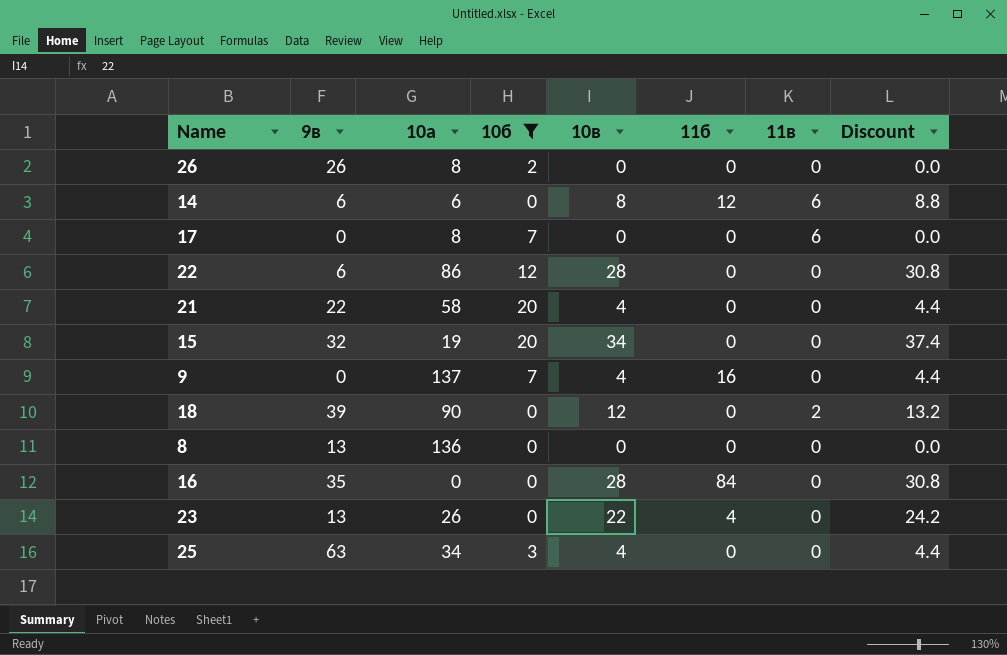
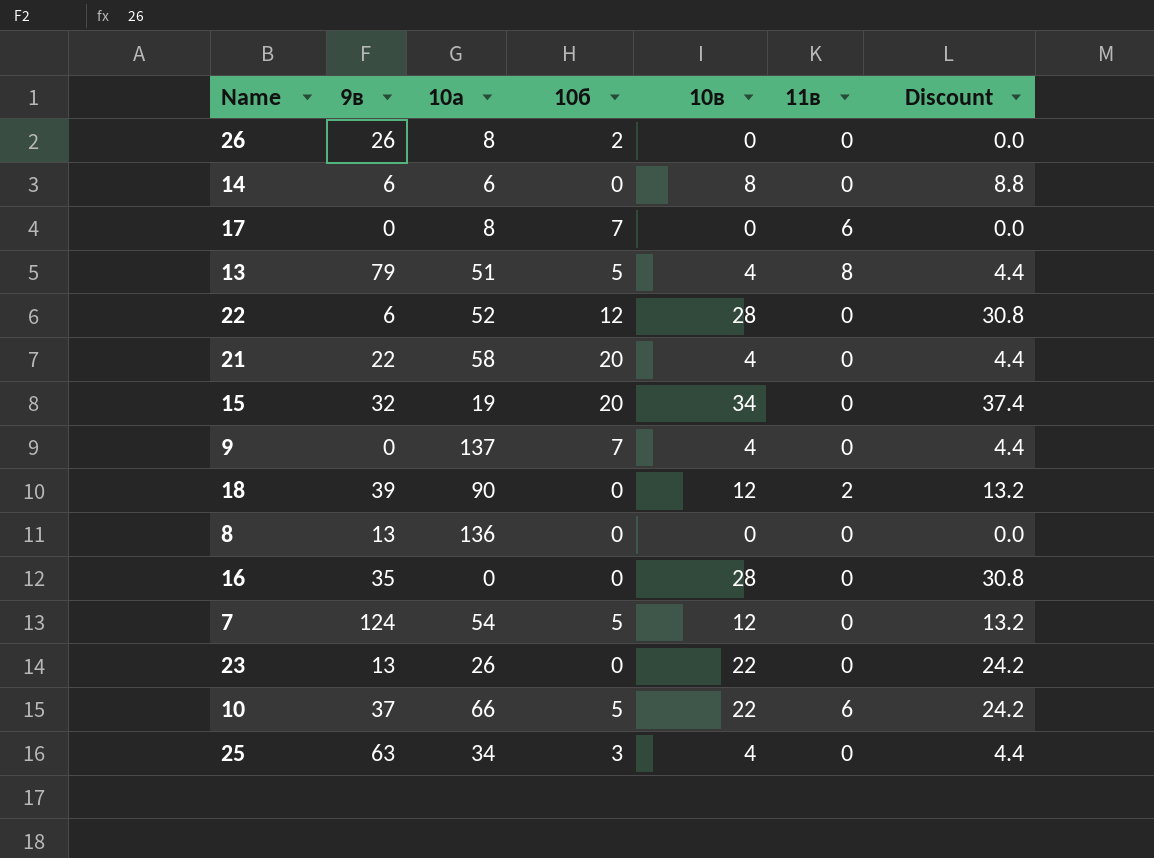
filter: 10б != 5 -> none
column 11б | position: 6 -> none
14 | 11в: 6 -> 0
22 | 10а: 86 -> 52

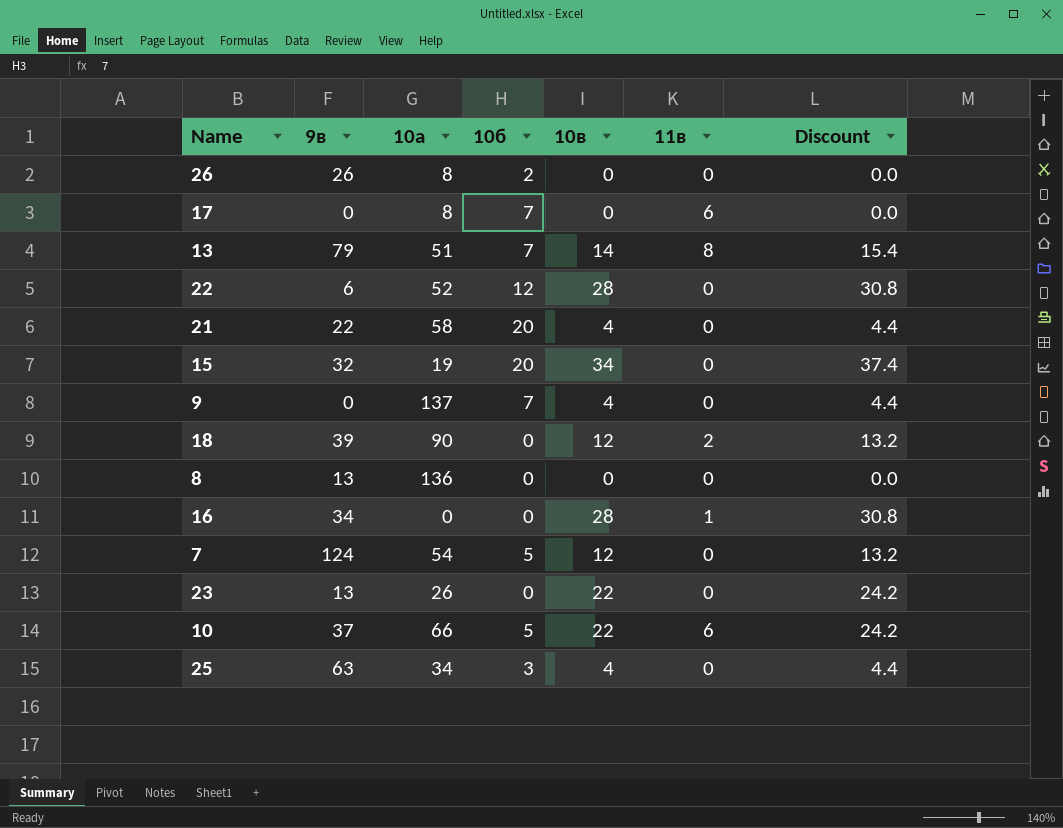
row 14: 6 | 6 | 0 | 8 | 0 | 8.8 -> none
13 | 10б: 5 -> 7
13 | 10в: 4 -> 14
13 | Discount: 4.4 -> 15.4
16 | 9в: 35 -> 34
16 | 11в: 0 -> 1

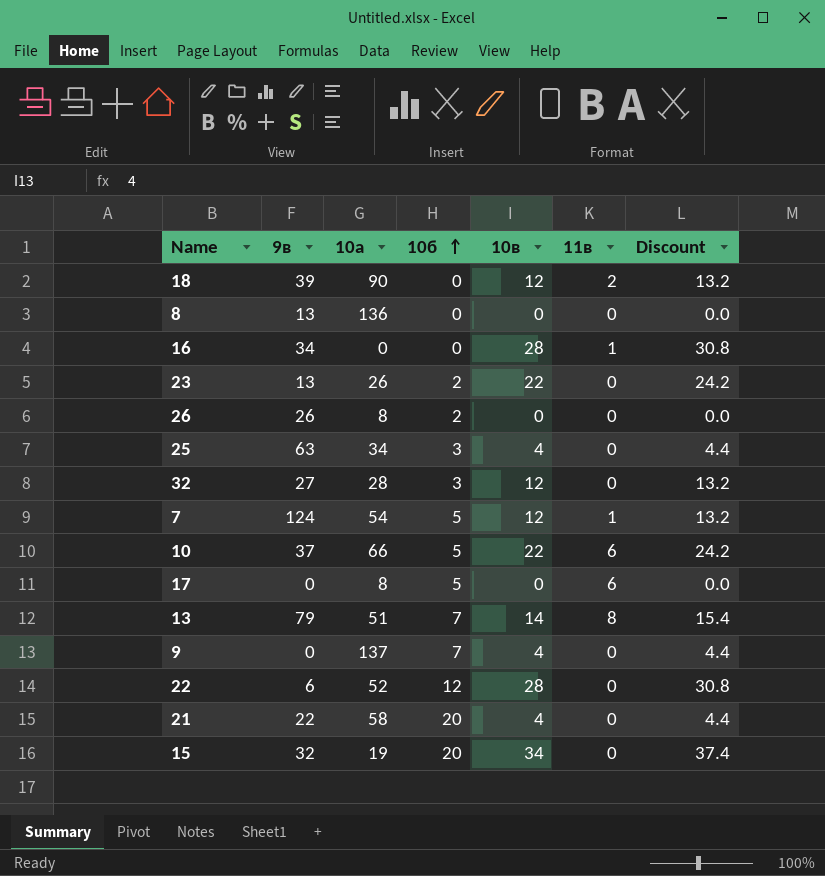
row order: none -> 10б ascending
23 | 10б: 0 -> 2
row 32: none -> 27 | 28 | 3 | 12 | 0 | 13.2
7 | 11в: 0 -> 1
17 | 10б: 7 -> 5

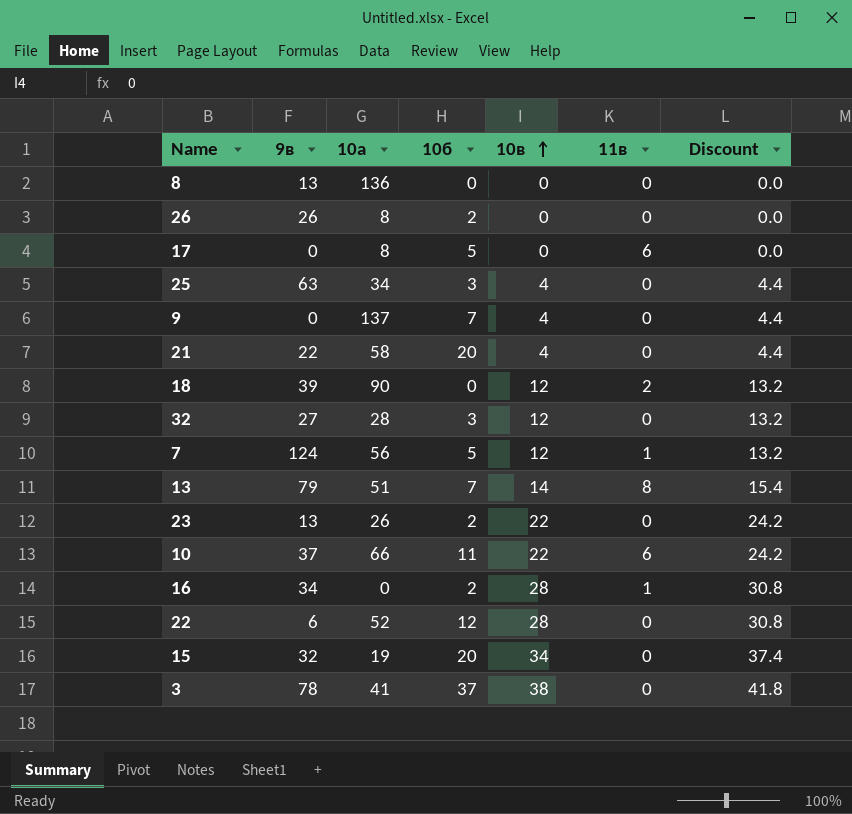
row order: 10б ascending -> 10в ascending
7 | 10а: 54 -> 56
10 | 10б: 5 -> 11
16 | 10б: 0 -> 2
row 3: none -> 78 | 41 | 37 | 38 | 0 | 41.8

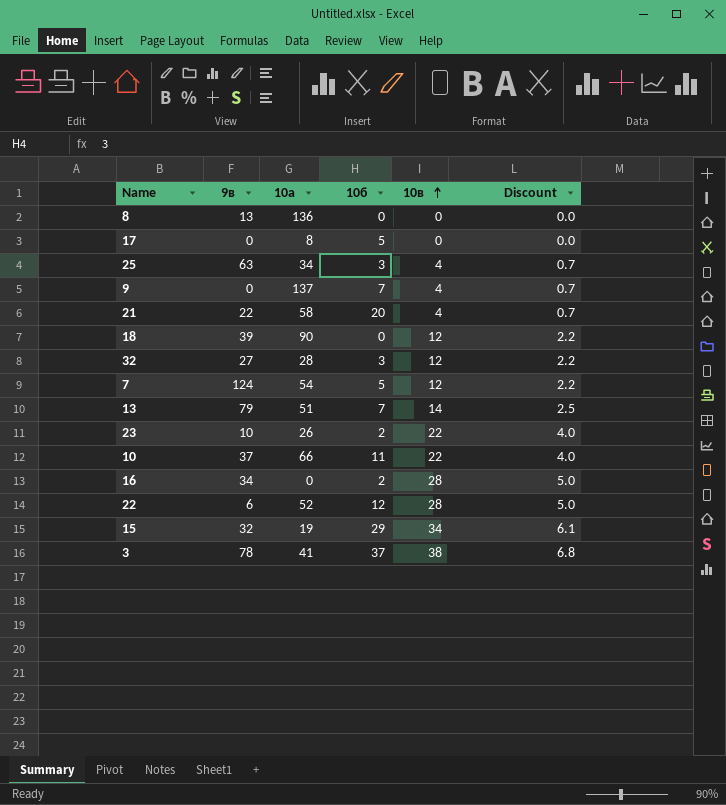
column 11в | position: 6 -> none
column Discount | formula: [10в] * 1.1 -> [10в] * 0.18
row 26: 26 | 8 | 2 | 0 | 0 | 0.0 -> none
7 | 10а: 56 -> 54
23 | 9в: 13 -> 10
15 | 10б: 20 -> 29

